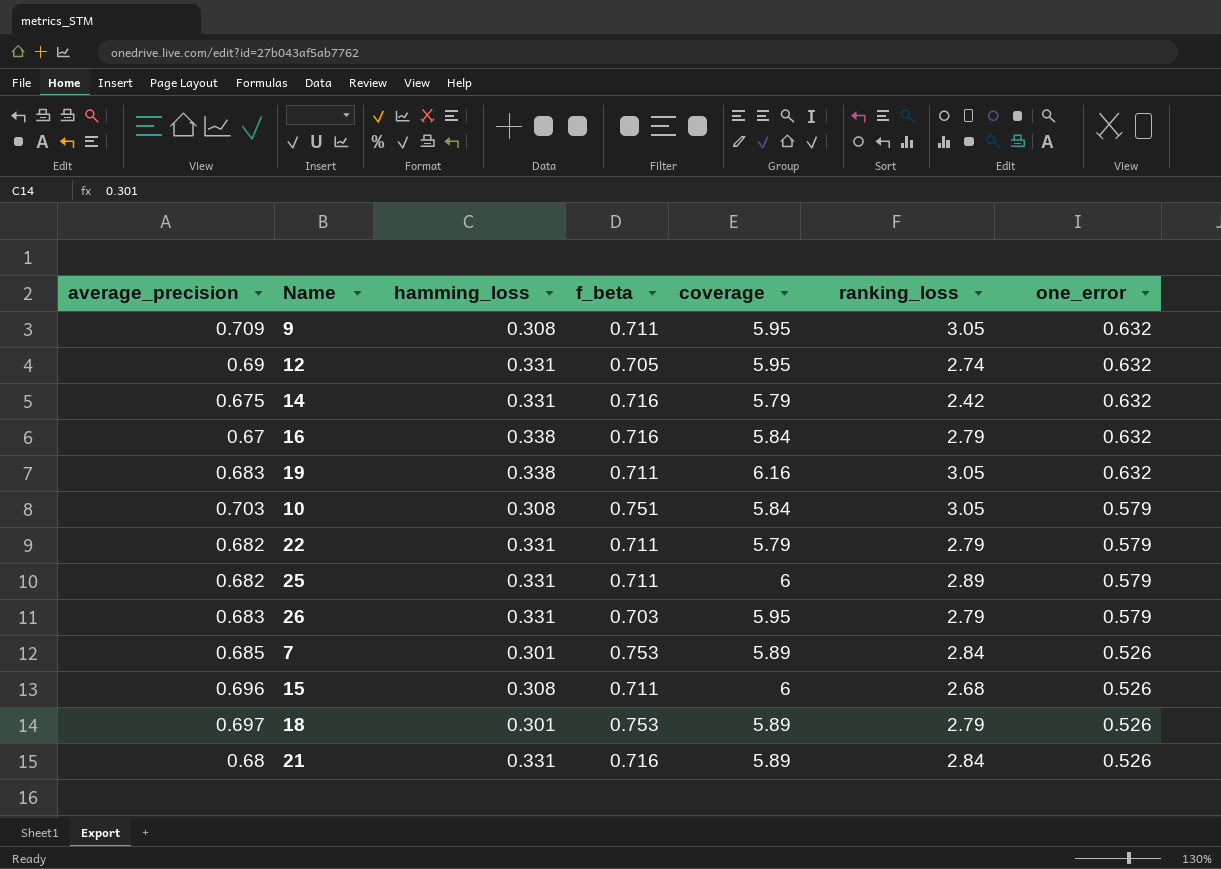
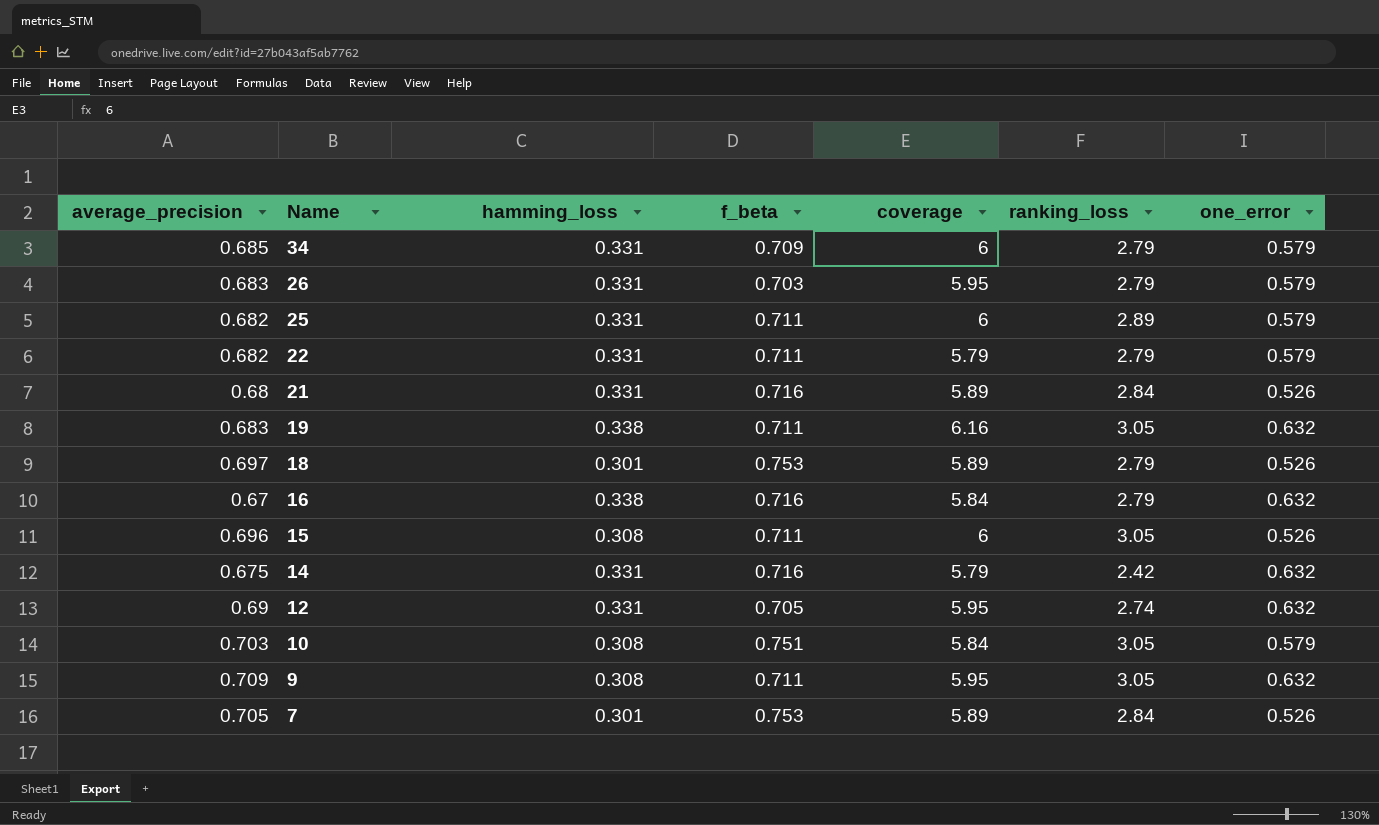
row order: one_error descending -> Name descending
row 34: none -> 0.685 | 0.331 | 0.709 | 6 | 2.79 | 0.579
15 | ranking_loss: 2.68 -> 3.05
7 | average_precision: 0.685 -> 0.705

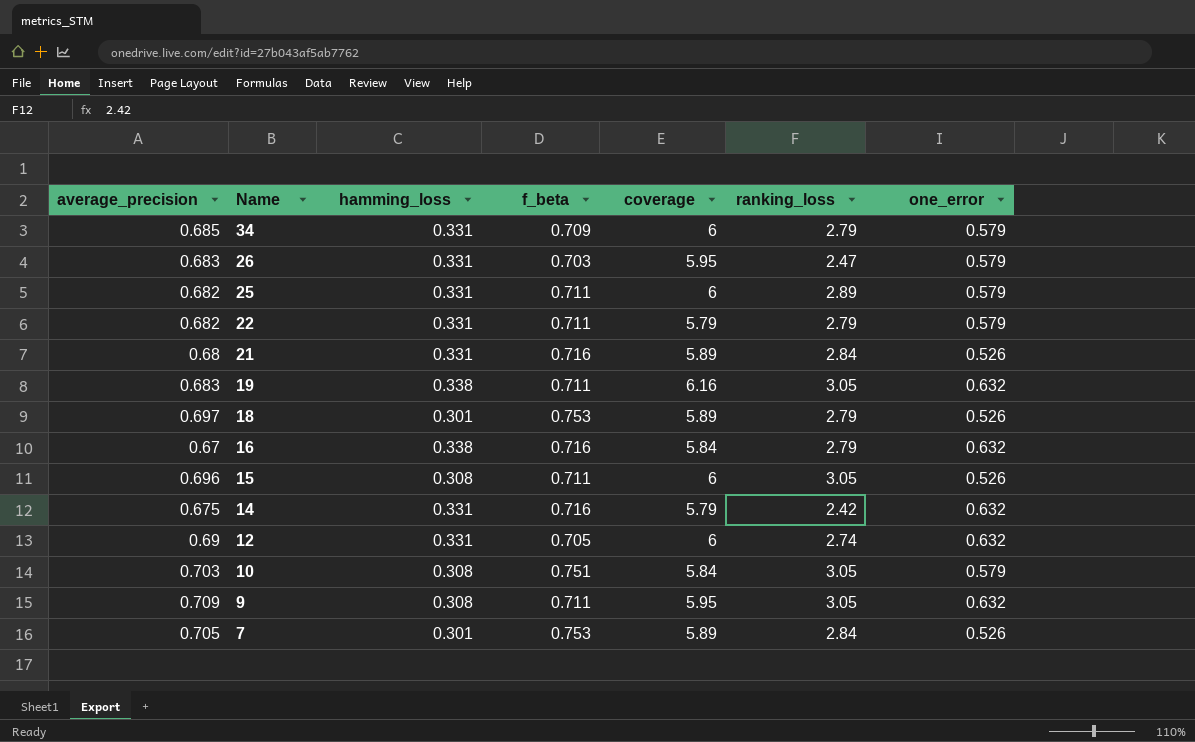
26 | ranking_loss: 2.79 -> 2.47
12 | coverage: 5.95 -> 6

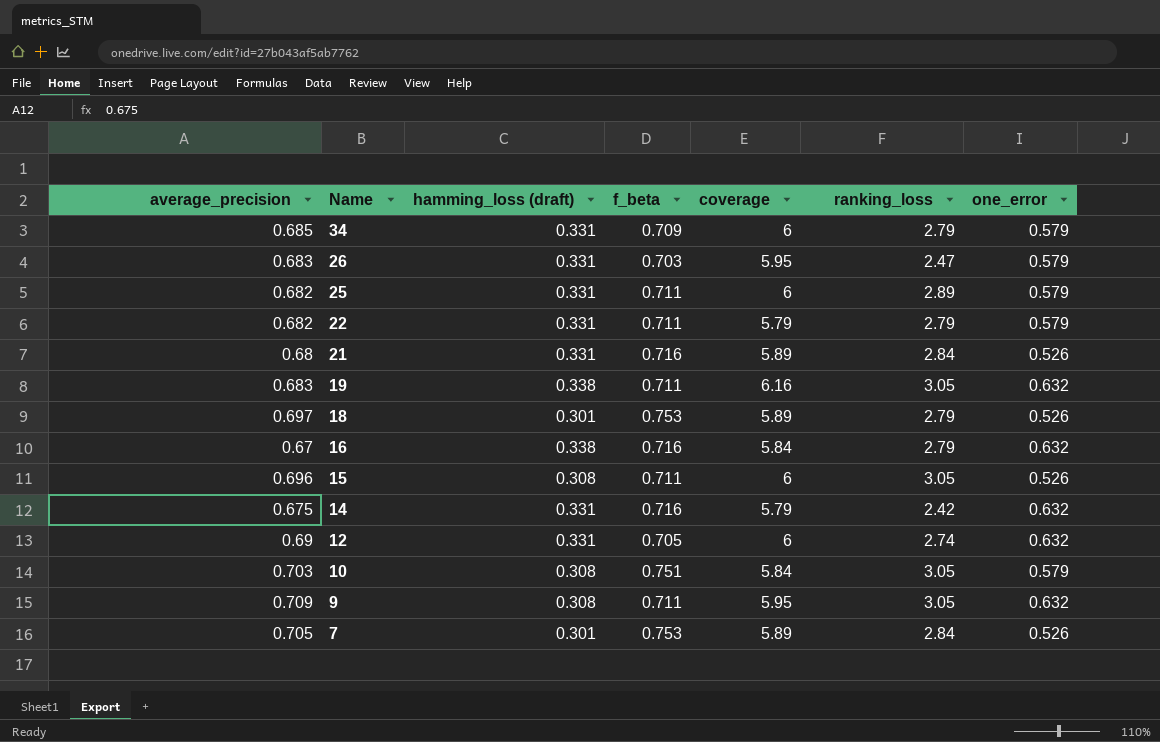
column name: hamming_loss -> hamming_loss (draft)

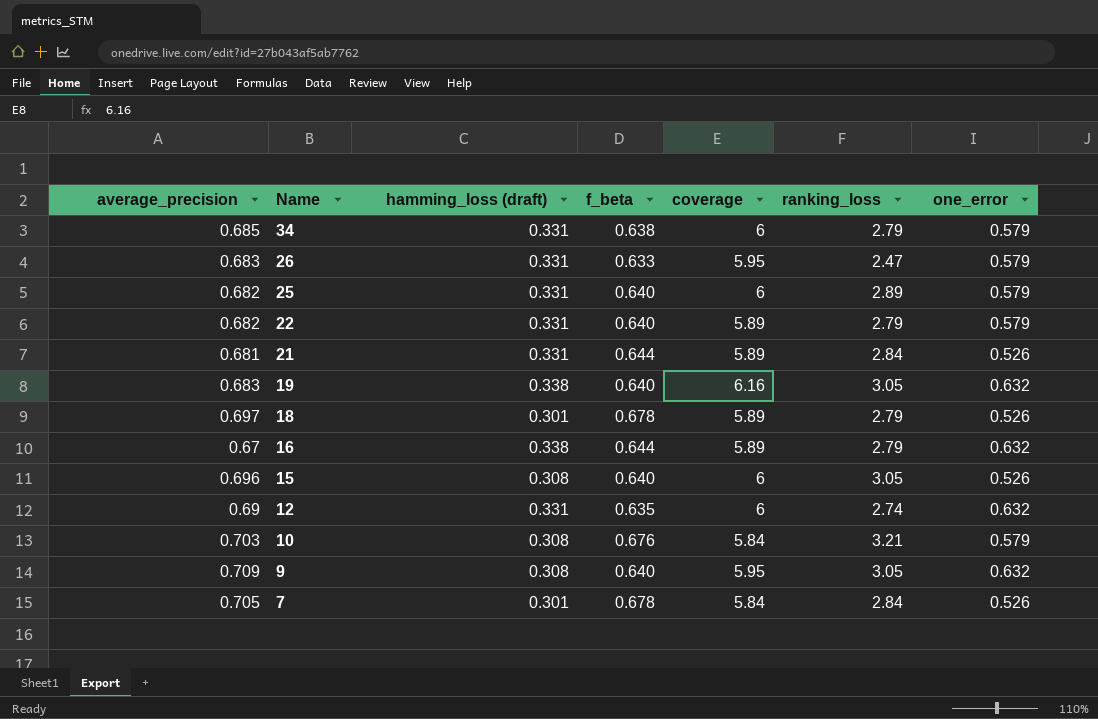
row 14: 0.675 | 0.331 | 0.716 | 5.79 | 2.42 | 0.632 -> none
34 | f_beta: 0.709 -> 0.638
26 | f_beta: 0.703 -> 0.633
25 | f_beta: 0.711 -> 0.640
22 | f_beta: 0.711 -> 0.640
22 | coverage: 5.79 -> 5.89
21 | average_precision: 0.68 -> 0.681
21 | f_beta: 0.716 -> 0.644
19 | f_beta: 0.711 -> 0.640
18 | f_beta: 0.753 -> 0.678
16 | f_beta: 0.716 -> 0.644
16 | coverage: 5.84 -> 5.89
15 | f_beta: 0.711 -> 0.640
12 | f_beta: 0.705 -> 0.635
10 | f_beta: 0.751 -> 0.676
10 | ranking_loss: 3.05 -> 3.21
9 | f_beta: 0.711 -> 0.640
7 | f_beta: 0.753 -> 0.678
7 | coverage: 5.89 -> 5.84

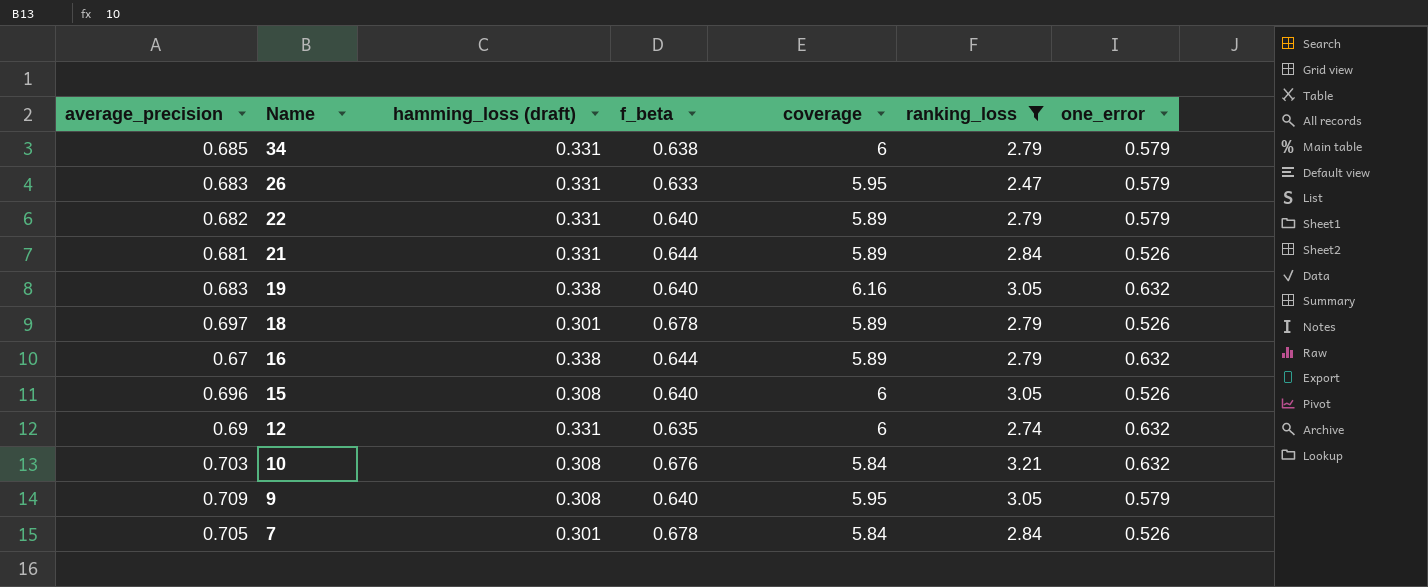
filter: none -> ranking_loss != 2.89
10 | one_error: 0.579 -> 0.632
9 | one_error: 0.632 -> 0.579

